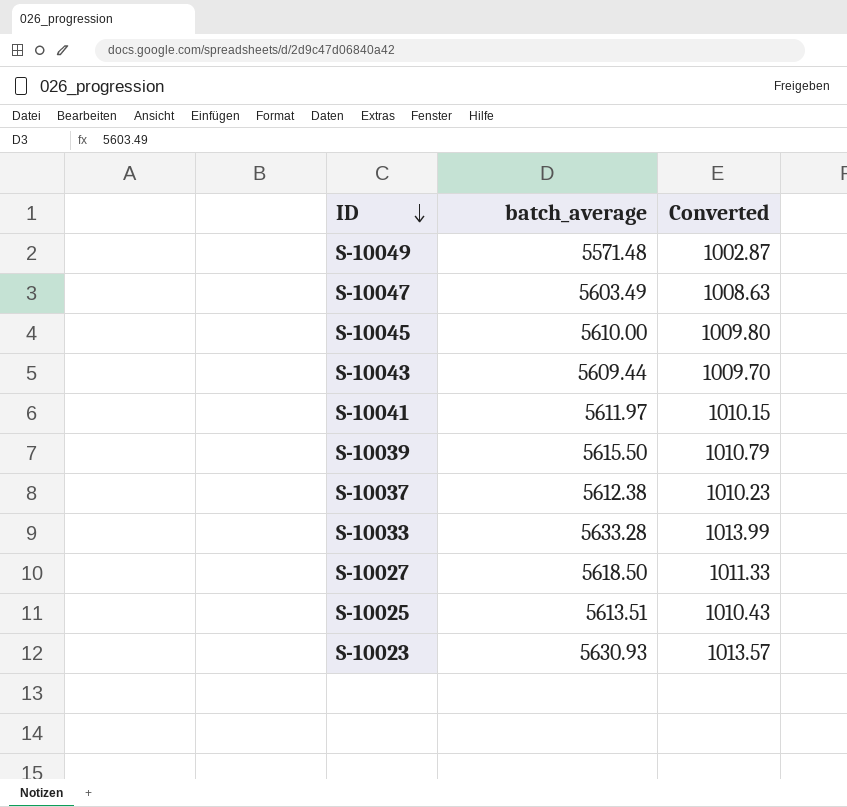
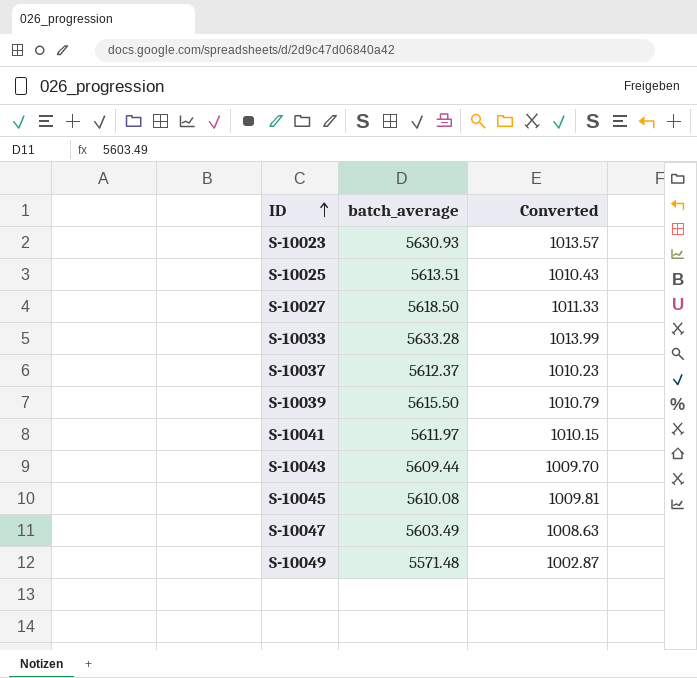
row order: ID descending -> ID ascending
S-10037 | batch_average: 5612.38 -> 5612.37
S-10045 | batch_average: 5610.00 -> 5610.08
S-10045 | Converted: 1009.80 -> 1009.81

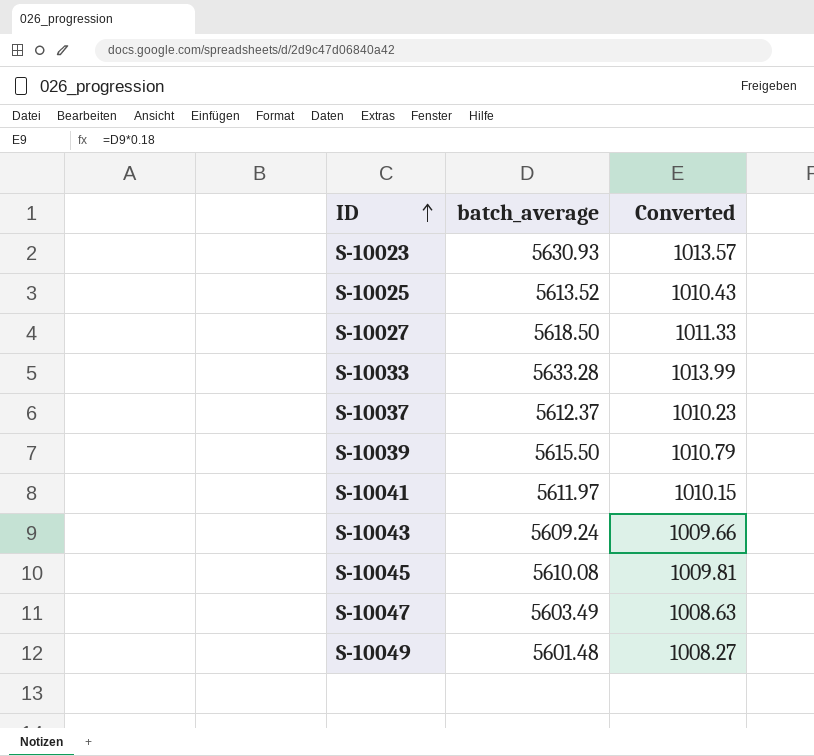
S-10025 | batch_average: 5613.51 -> 5613.52
S-10043 | batch_average: 5609.44 -> 5609.24
S-10043 | Converted: 1009.70 -> 1009.66
S-10049 | batch_average: 5571.48 -> 5601.48
S-10049 | Converted: 1002.87 -> 1008.27

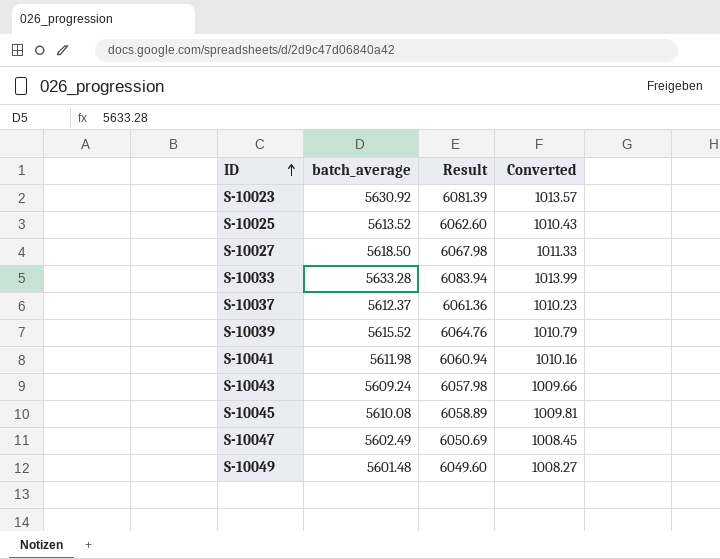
column Result | formula: none -> [batch_average] * 1.08
S-10023 | batch_average: 5630.93 -> 5630.92
S-10039 | batch_average: 5615.50 -> 5615.52
S-10041 | batch_average: 5611.97 -> 5611.98
S-10041 | Converted: 1010.15 -> 1010.16
S-10047 | batch_average: 5603.49 -> 5602.49
S-10047 | Converted: 1008.63 -> 1008.45

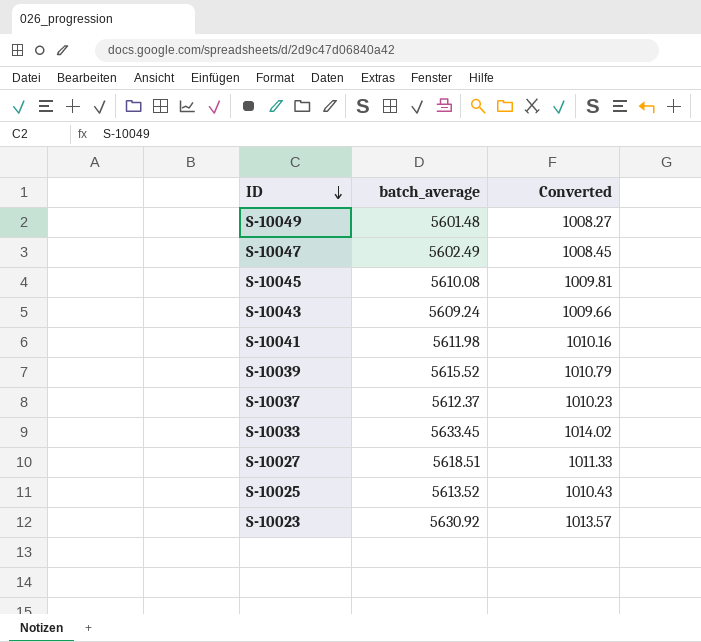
row order: ID ascending -> ID descending
column Result | formula: [batch_average] * 1.08 -> none
S-10033 | batch_average: 5633.28 -> 5633.45
S-10033 | Converted: 1013.99 -> 1014.02
S-10027 | batch_average: 5618.50 -> 5618.51

